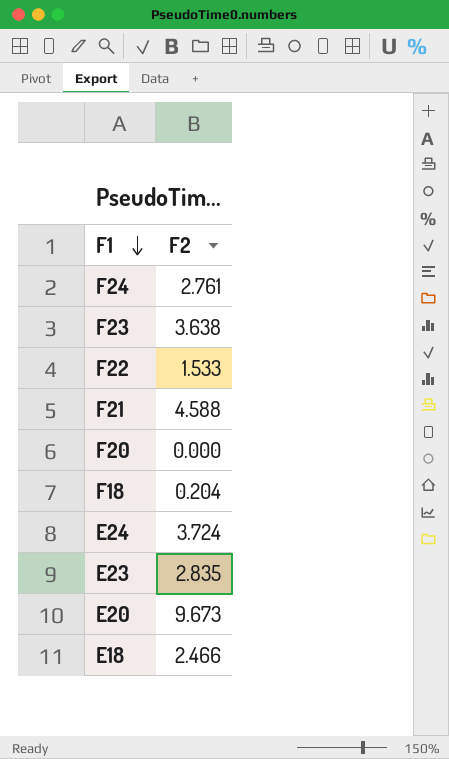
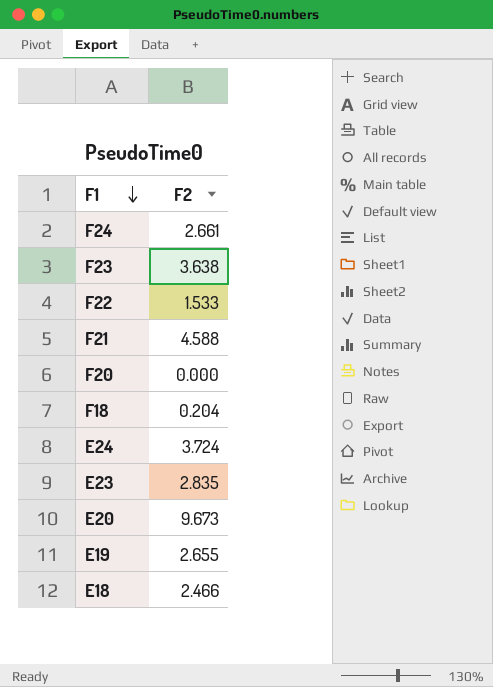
F24 | F2: 2.761 -> 2.661
row E19: none -> 2.655

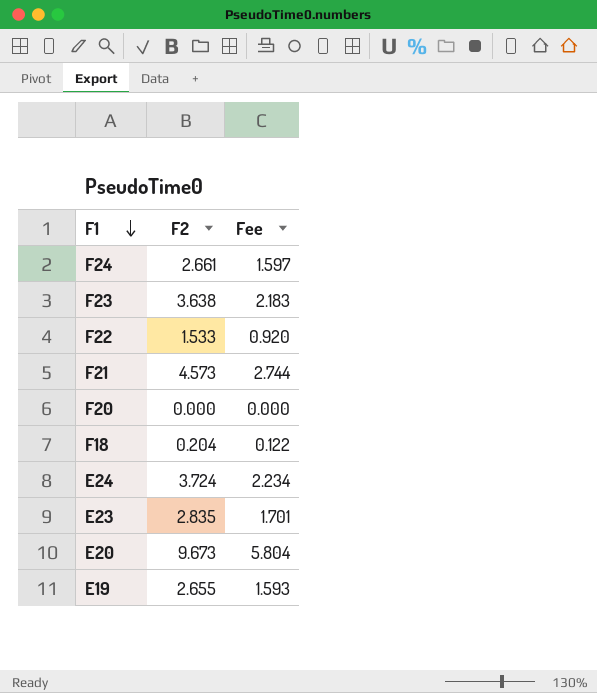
column Fee | formula: none -> [F2] * 0.6
row E18: 2.466 -> none
F21 | F2: 4.588 -> 4.573

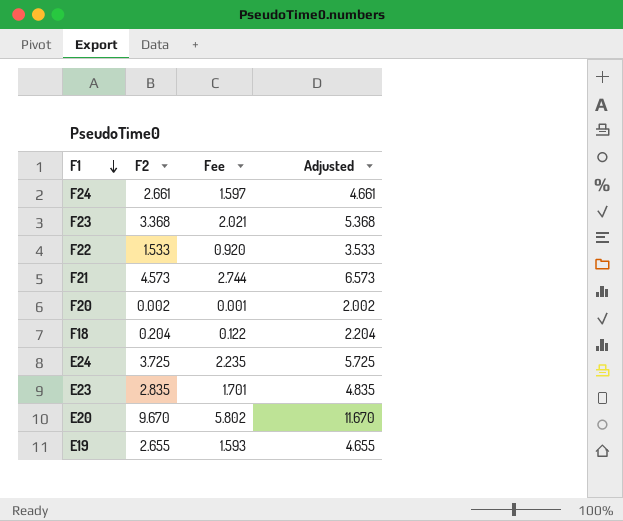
column Adjusted | formula: none -> [F2] + 2
F23 | F2: 3.638 -> 3.368
F23 | Fee: 2.183 -> 2.021
F20 | F2: 0.000 -> 0.002
F20 | Fee: 0.000 -> 0.001
E24 | F2: 3.724 -> 3.725
E24 | Fee: 2.234 -> 2.235
E20 | F2: 9.673 -> 9.670
E20 | Fee: 5.804 -> 5.802

